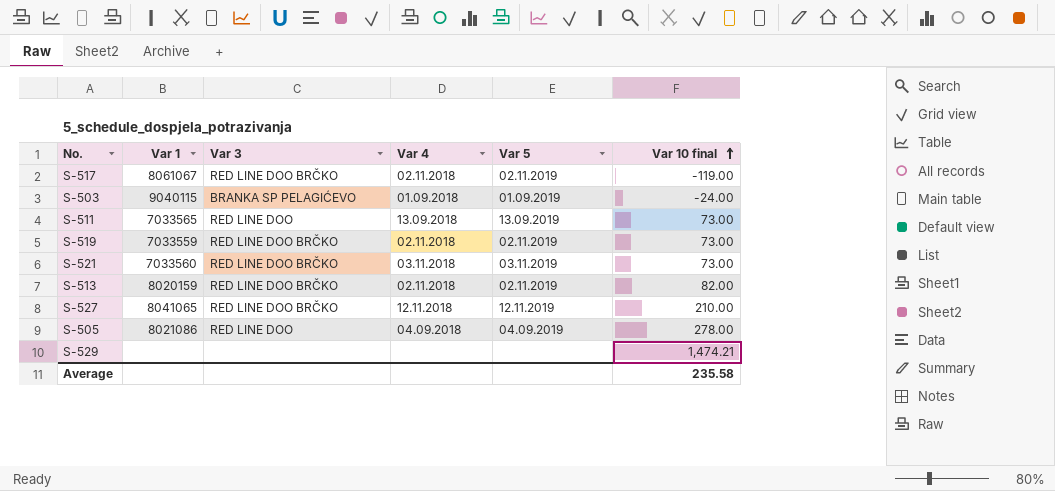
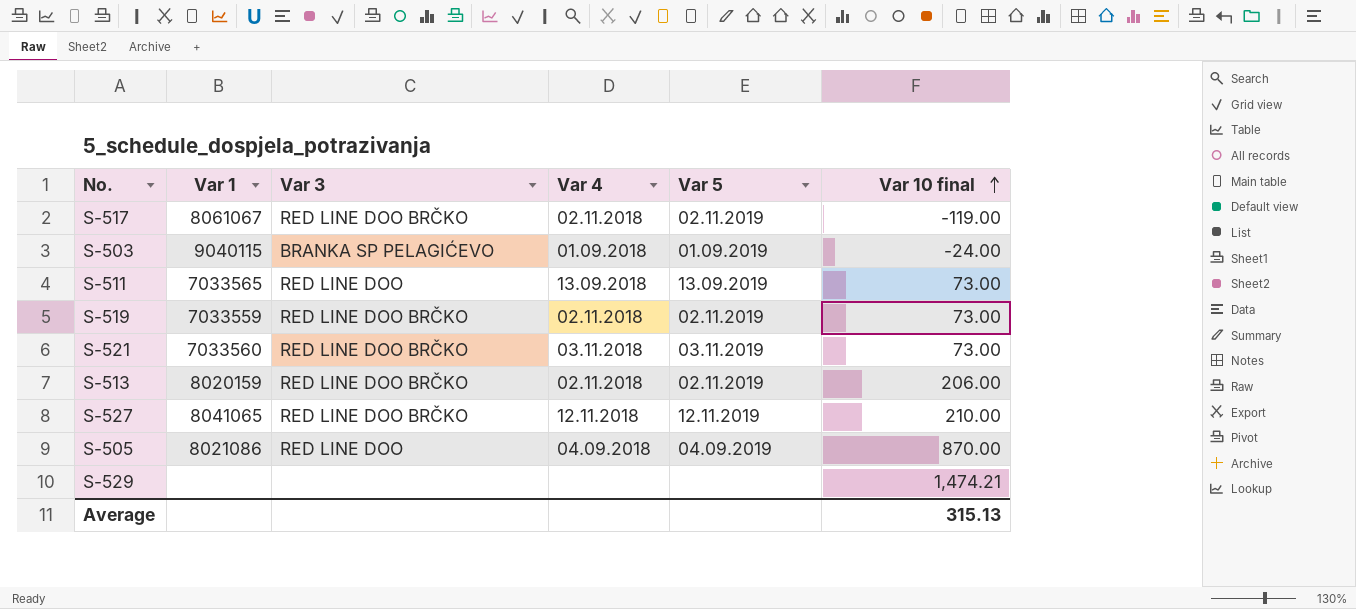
S-513 | Var 10 final: 82.00 -> 206.00
S-505 | Var 10 final: 278.00 -> 870.00
Average | Var 10 final: 235.58 -> 315.13

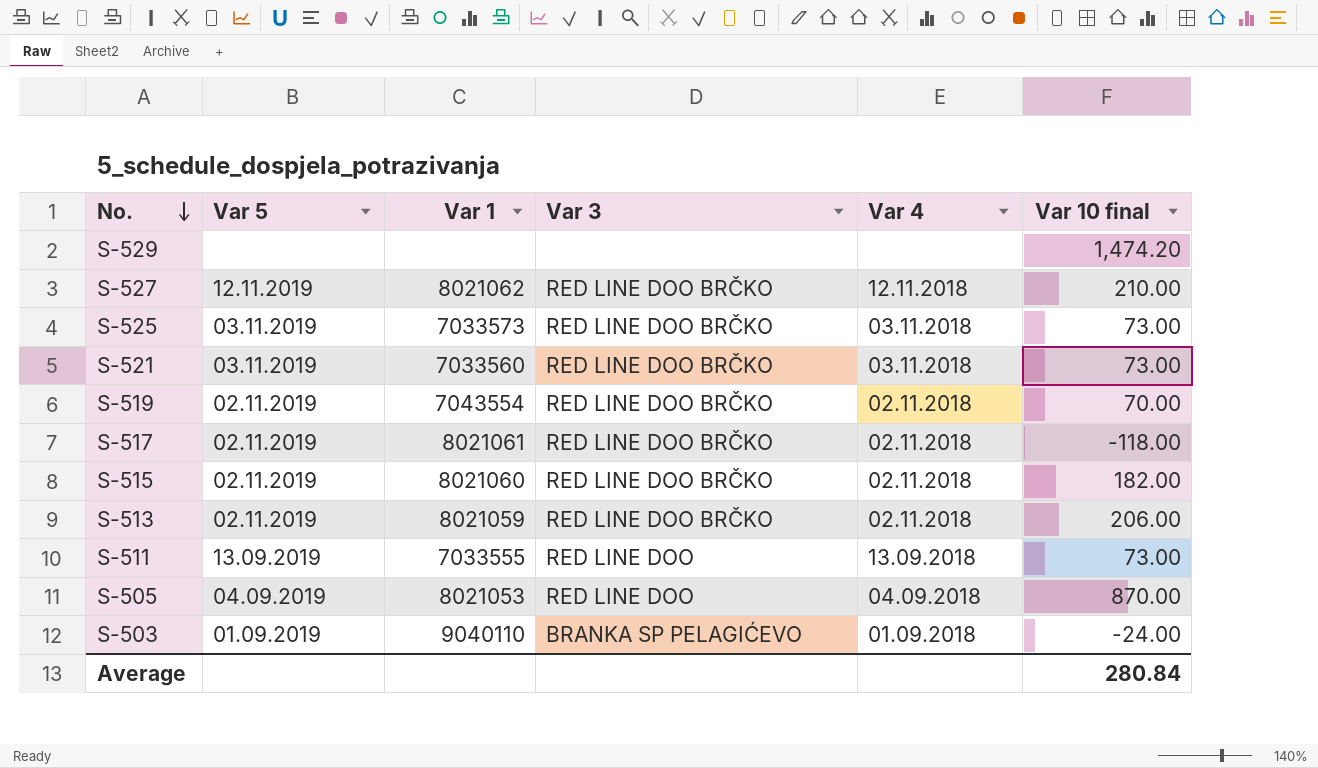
row order: Var 10 final ascending -> No. descending
column Var 5 | position: 5 -> 2
S-529 | Var 10 final: 1,474.21 -> 1,474.20
S-527 | Var 1: 8041065 -> 8021062
row S-525: none -> 03.11.2019 | 7033573 | RED LINE DOO BRČKO | 03.11.2018 | 73.00
S-519 | Var 1: 7033559 -> 7043554
S-519 | Var 10 final: 73.00 -> 70.00
S-517 | Var 1: 8061067 -> 8021061
S-517 | Var 10 final: -119.00 -> -118.00
row S-515: none -> 02.11.2019 | 8021060 | RED LINE DOO BRČKO | 02.11.2018 | 182.00
S-513 | Var 1: 8020159 -> 8021059
S-511 | Var 1: 7033565 -> 7033555
S-505 | Var 1: 8021086 -> 8021053
S-503 | Var 1: 9040115 -> 9040110
Average | Var 10 final: 315.13 -> 280.84

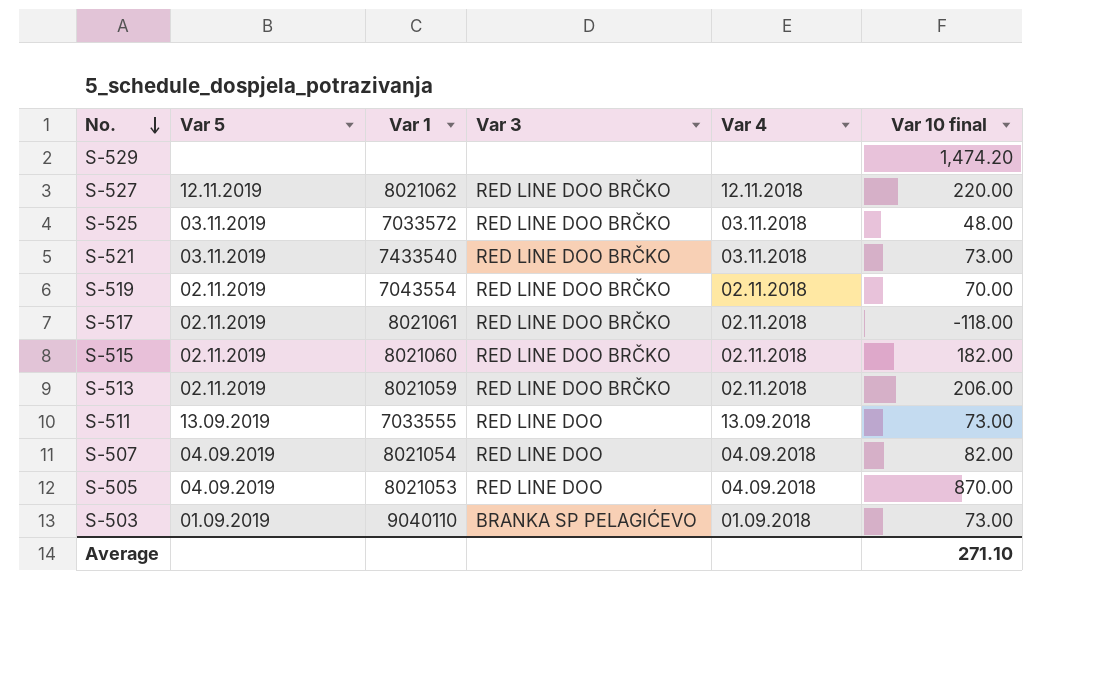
S-527 | Var 10 final: 210.00 -> 220.00
S-525 | Var 1: 7033573 -> 7033572
S-525 | Var 10 final: 73.00 -> 48.00
S-521 | Var 1: 7033560 -> 7433540
row S-507: none -> 04.09.2019 | 8021054 | RED LINE DOO | 04.09.2018 | 82.00
S-503 | Var 10 final: -24.00 -> 73.00
Average | Var 10 final: 280.84 -> 271.10

